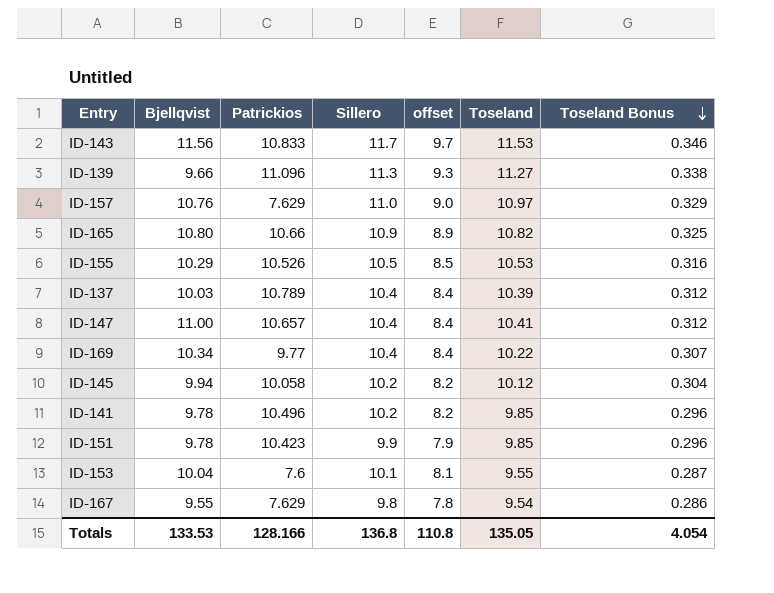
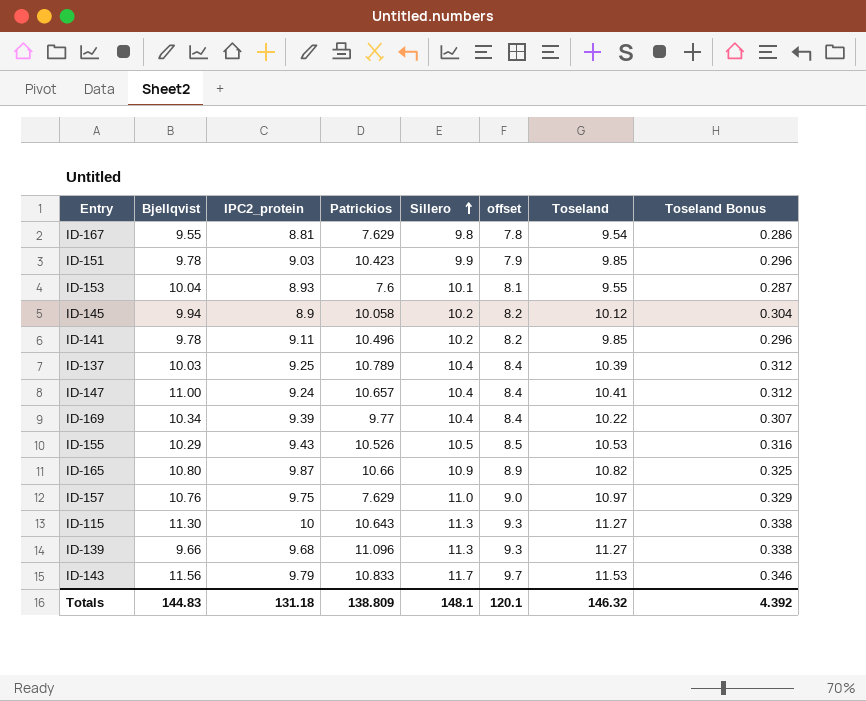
row order: Toseland Bonus descending -> Sillero ascending
column IPC2_protein | position: none -> 3
row ID-115: none -> 11.30 | 10 | 10.643 | 11.3 | 9.3 | 11.27 | 0.338
Totals | Bjellqvist: 133.53 -> 144.83
Totals | Patrickios: 128.166 -> 138.809
Totals | Sillero: 136.8 -> 148.1
Totals | offset: 110.8 -> 120.1
Totals | Toseland: 135.05 -> 146.32
Totals | Toseland Bonus: 4.054 -> 4.392

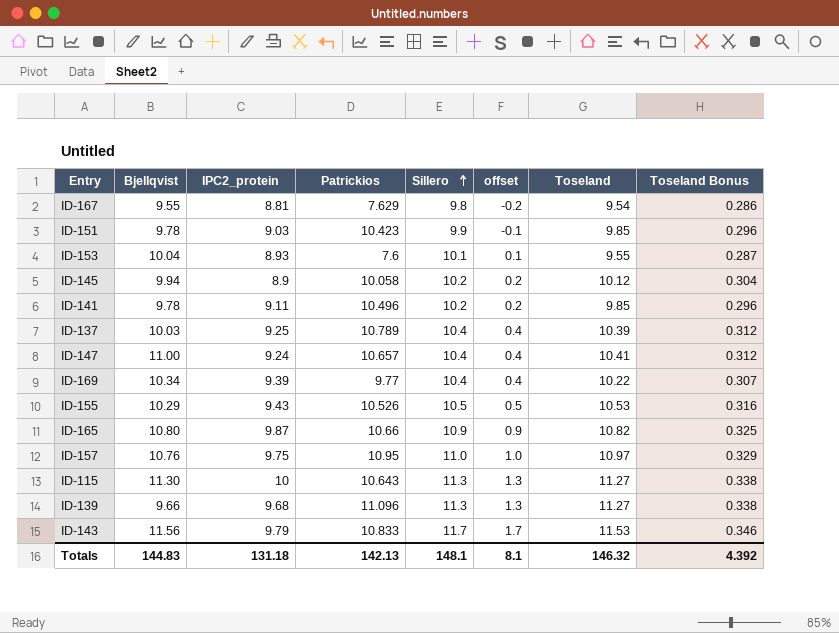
column offset | formula: [Sillero] - 2 -> [Sillero] - 10
ID-157 | Patrickios: 7.629 -> 10.95
Totals | Patrickios: 138.809 -> 142.13
Totals | offset: 120.1 -> 8.1

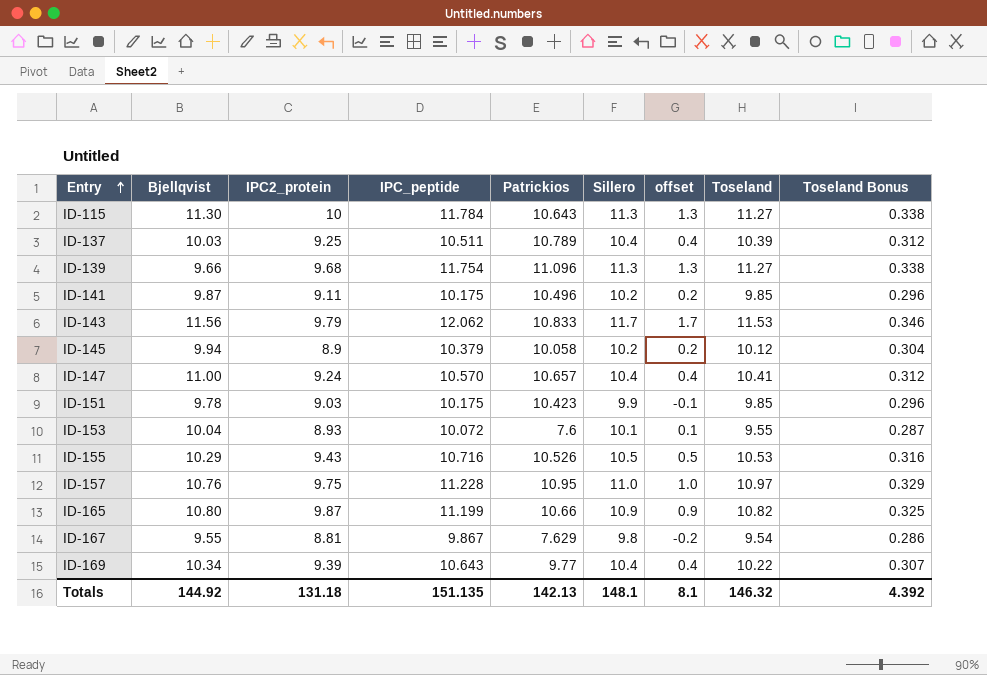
row order: Sillero ascending -> Entry ascending
column IPC_peptide | position: none -> 4
ID-141 | Bjellqvist: 9.78 -> 9.87
Totals | Bjellqvist: 144.83 -> 144.92

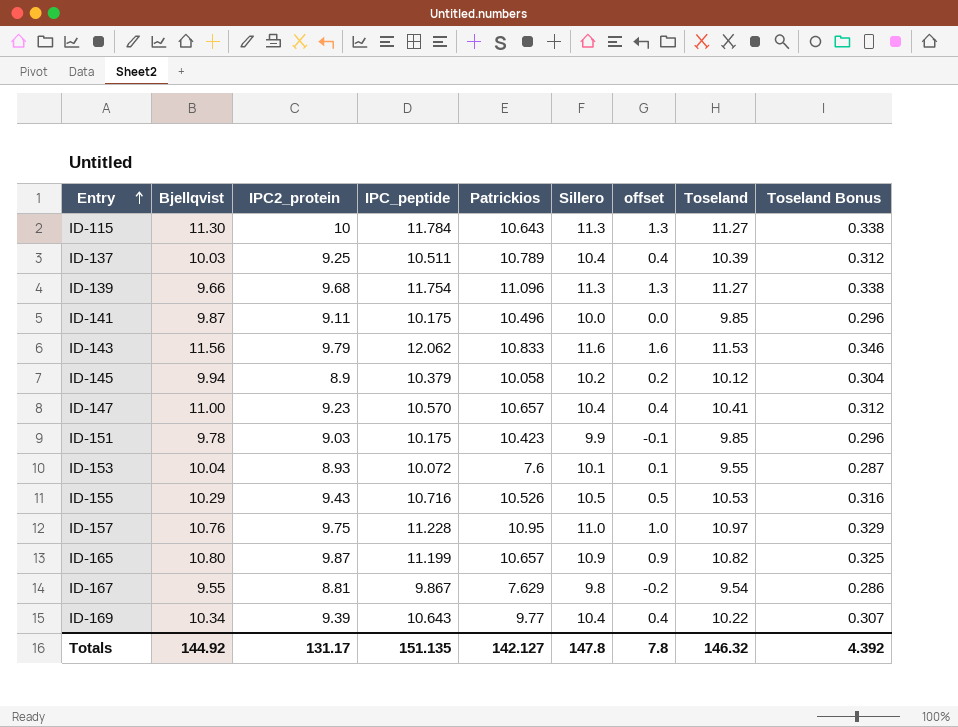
ID-141 | Sillero: 10.2 -> 10.0
ID-141 | offset: 0.2 -> 0.0
ID-143 | Sillero: 11.7 -> 11.6
ID-143 | offset: 1.7 -> 1.6
ID-147 | IPC2_protein: 9.24 -> 9.23
ID-165 | Patrickios: 10.66 -> 10.657
Totals | IPC2_protein: 131.18 -> 131.17
Totals | Patrickios: 142.13 -> 142.127
Totals | Sillero: 148.1 -> 147.8
Totals | offset: 8.1 -> 7.8

